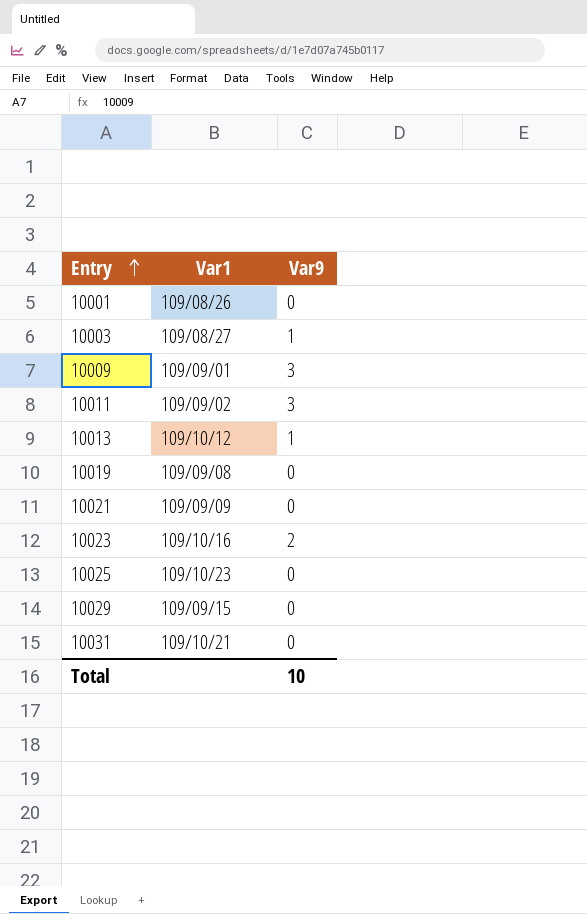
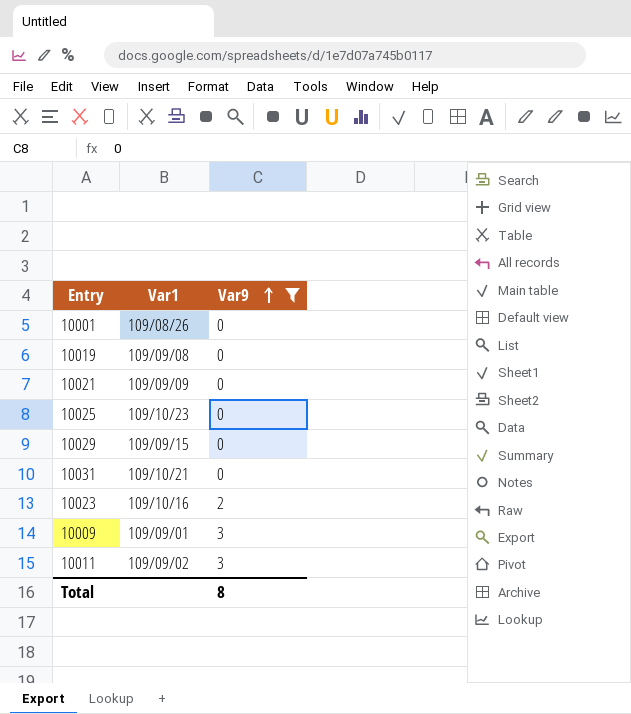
filter: none -> Var9 != 1
row order: Entry ascending -> Var9 ascending
Total | Var9: 10 -> 8

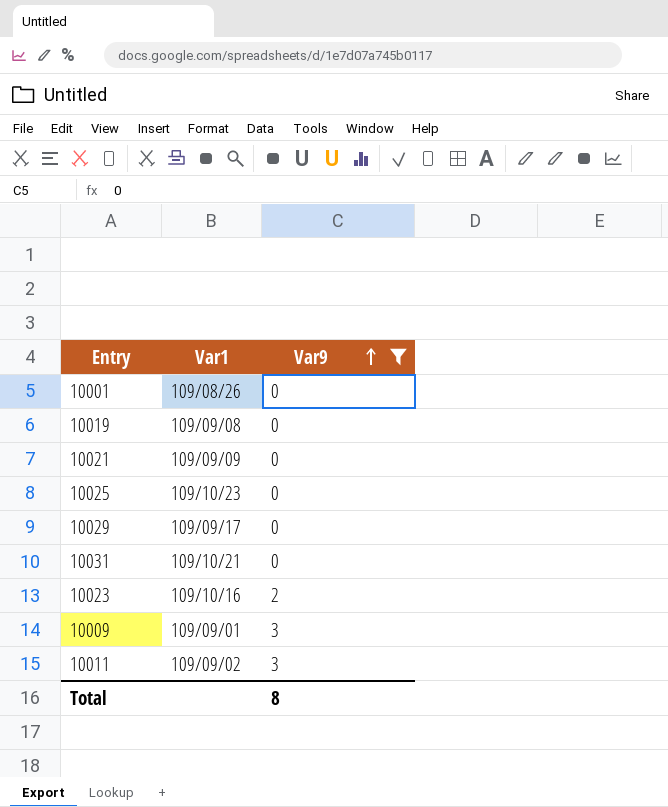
10029 | Var1: 109/09/15 -> 109/09/17

